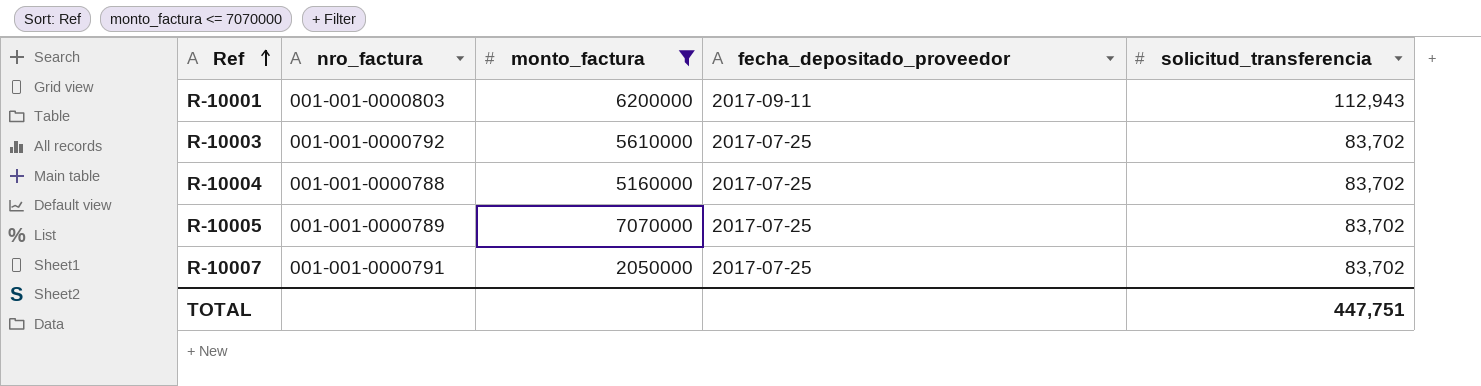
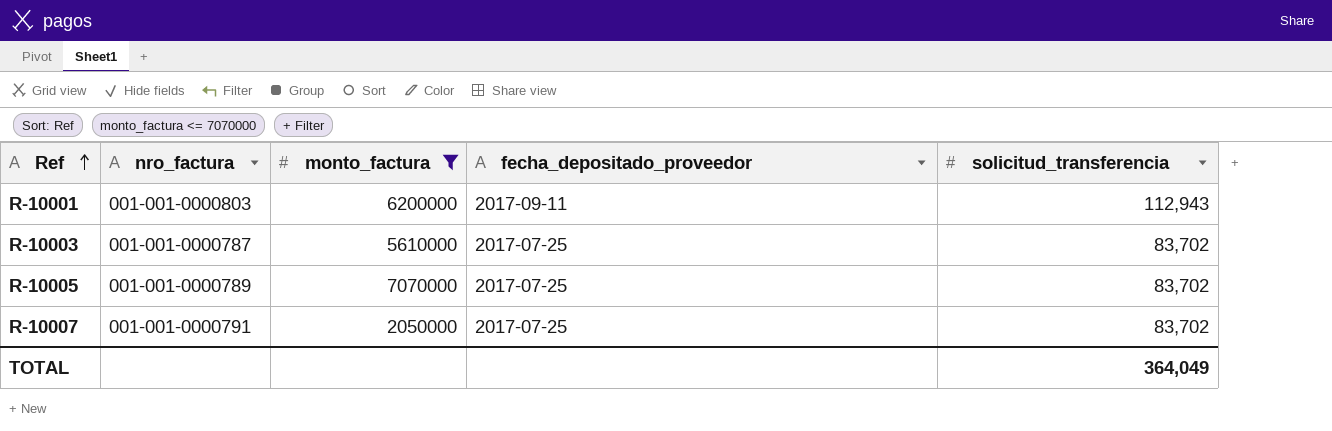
row R-10004: 001-001-0000788 | 5160000 | 2017-07-25 | 83,702 -> none
R-10003 | nro_factura: 001-001-0000792 -> 001-001-0000787
TOTAL | solicitud_transferencia: 447,751 -> 364,049

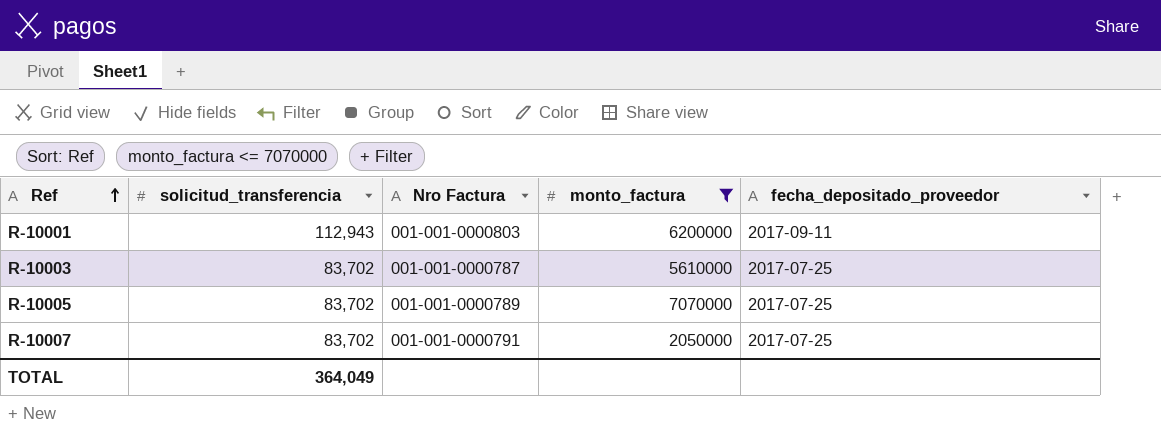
column solicitud_transferencia | position: 5 -> 2
column name: nro_factura -> Nro Factura

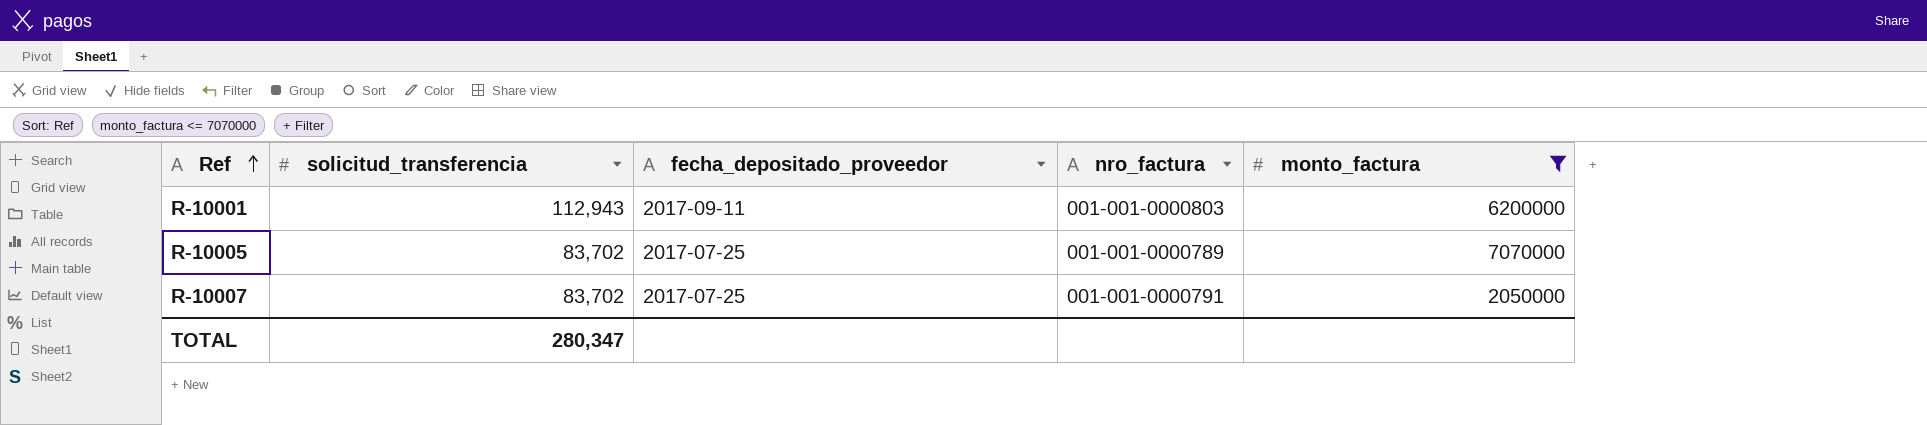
column fecha_depositado_proveedor | position: 5 -> 3
column name: Nro Factura -> nro_factura
row R-10003: 83,702 | 001-001-0000787 | 5610000 | 2017-07-25 -> none
TOTAL | solicitud_transferencia: 364,049 -> 280,347

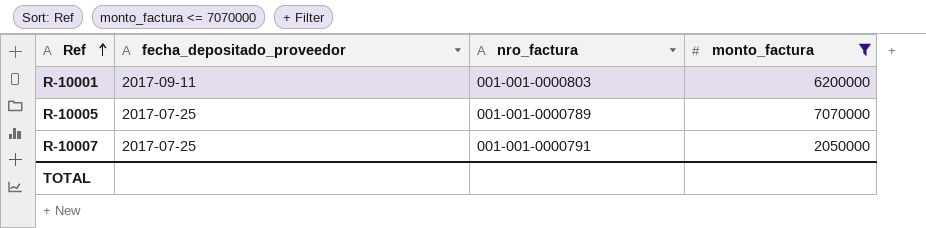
column solicitud_transferencia | position: 2 -> none

